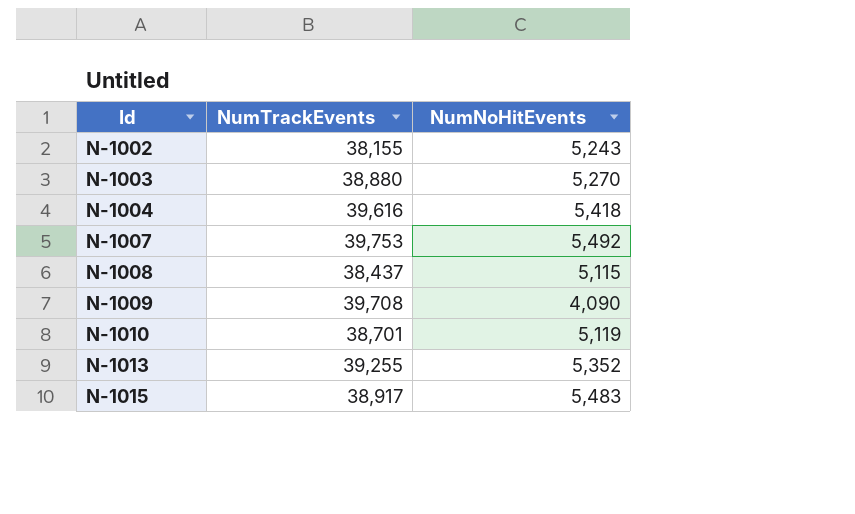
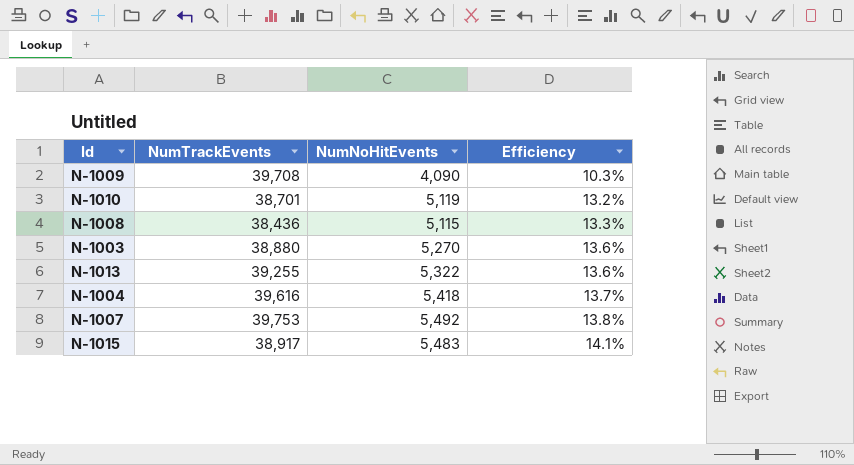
row order: Id ascending -> Efficiency ascending
column Efficiency | formula: none -> [NumNoHitEvents] / [NumTrackEvents]
row N-1002: 38,155 | 5,243 -> none
N-1008 | NumTrackEvents: 38,437 -> 38,436
N-1013 | NumNoHitEvents: 5,352 -> 5,322

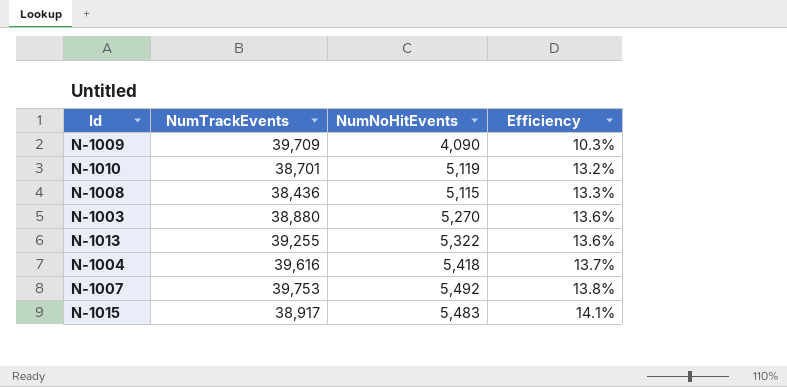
N-1009 | NumTrackEvents: 39,708 -> 39,709

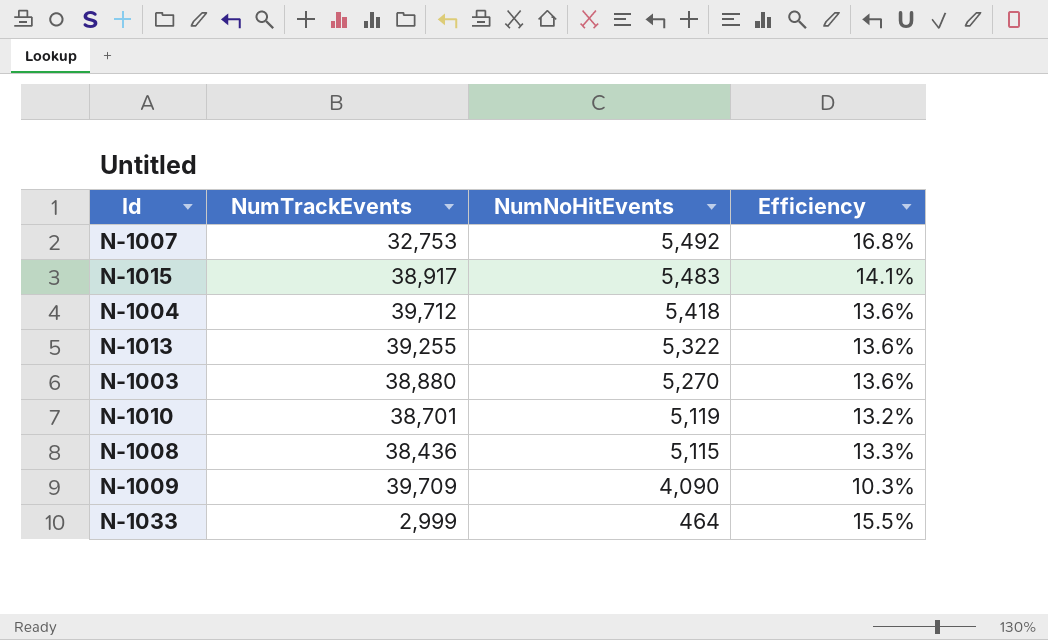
row order: Efficiency ascending -> NumNoHitEvents descending
N-1007 | NumTrackEvents: 39,753 -> 32,753
N-1007 | Efficiency: 13.8% -> 16.8%
N-1004 | NumTrackEvents: 39,616 -> 39,712
N-1004 | Efficiency: 13.7% -> 13.6%
row N-1033: none -> 2,999 | 464 | 15.5%

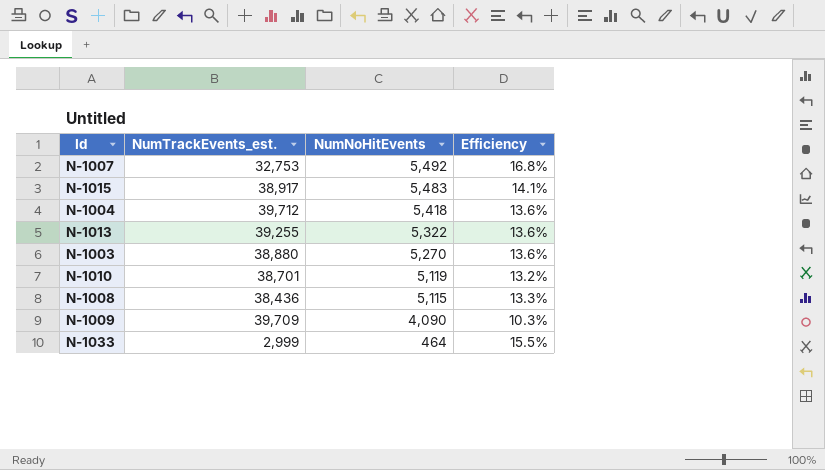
column name: NumTrackEvents -> NumTrackEvents_est.

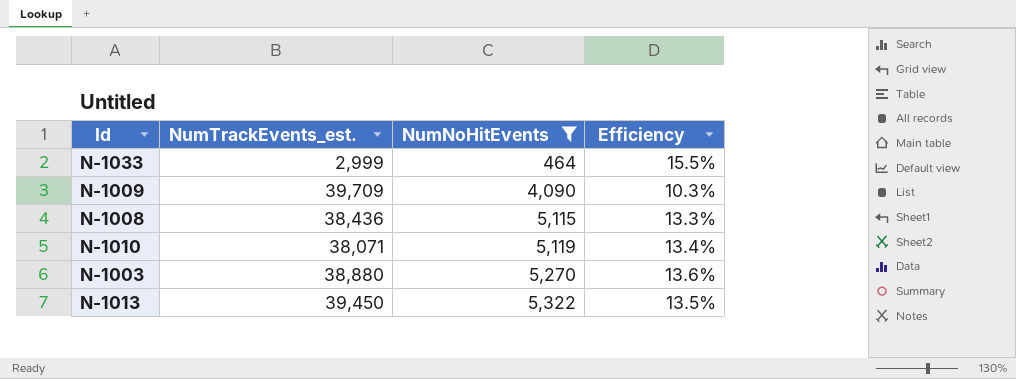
filter: none -> NumNoHitEvents <= 5,322
row order: NumNoHitEvents descending -> NumNoHitEvents ascending
N-1010 | NumTrackEvents_est.: 38,701 -> 38,071
N-1010 | Efficiency: 13.2% -> 13.4%
N-1013 | NumTrackEvents_est.: 39,255 -> 39,450
N-1013 | Efficiency: 13.6% -> 13.5%

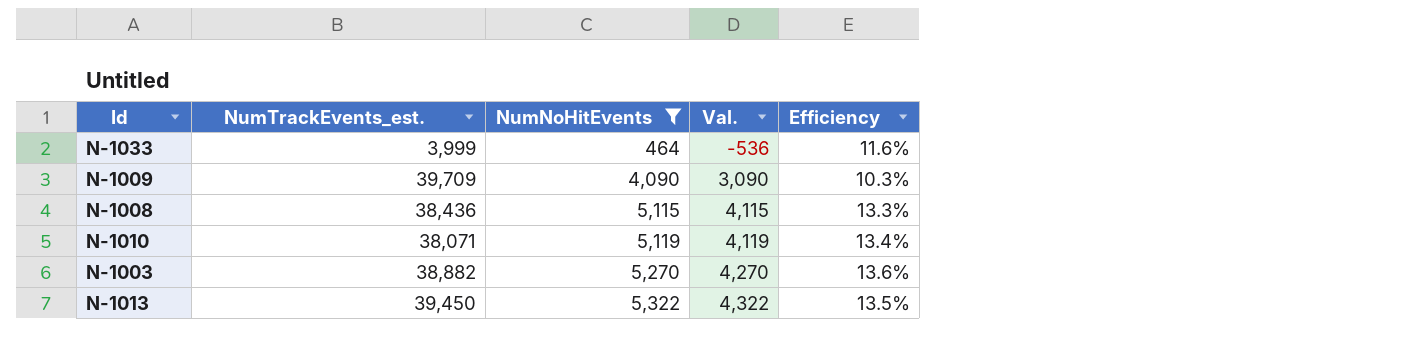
column Val. | formula: none -> [NumNoHitEvents] - 1000
N-1033 | NumTrackEvents_est.: 2,999 -> 3,999
N-1033 | Efficiency: 15.5% -> 11.6%
N-1003 | NumTrackEvents_est.: 38,880 -> 38,882

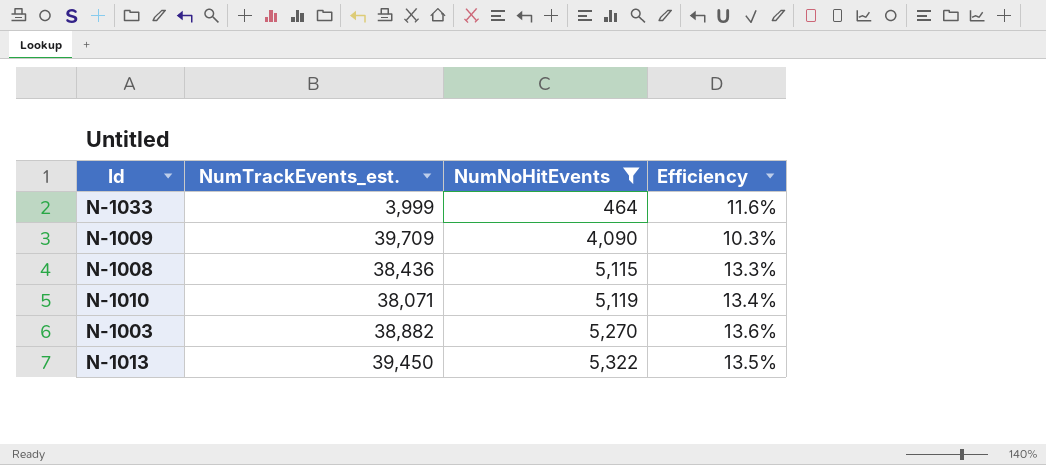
column Val. | formula: [NumNoHitEvents] - 1000 -> none

